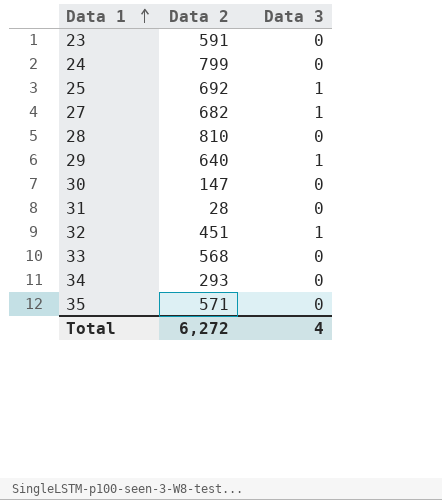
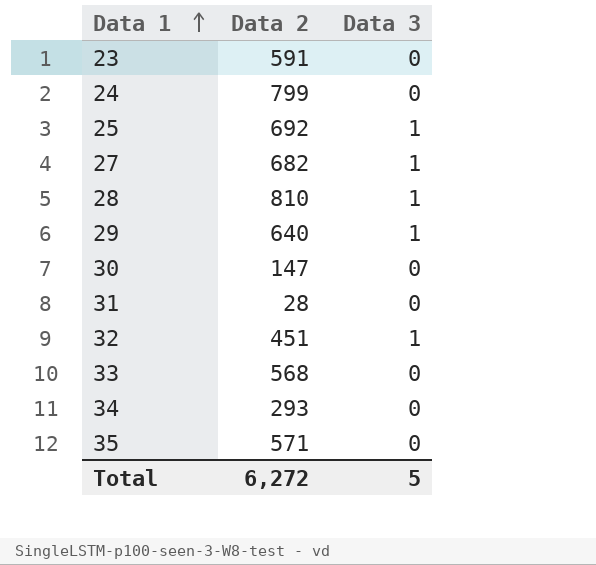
28 | Data 3: 0 -> 1
Total | Data 3: 4 -> 5

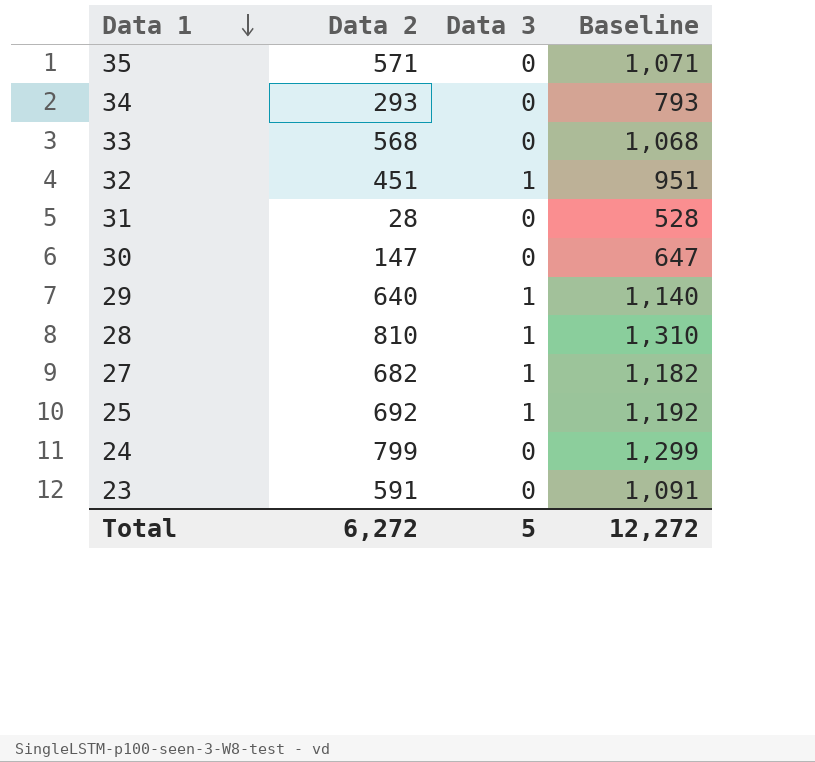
row order: Data 1 ascending -> Data 1 descending
column Baseline | formula: none -> [Data 2] + 500

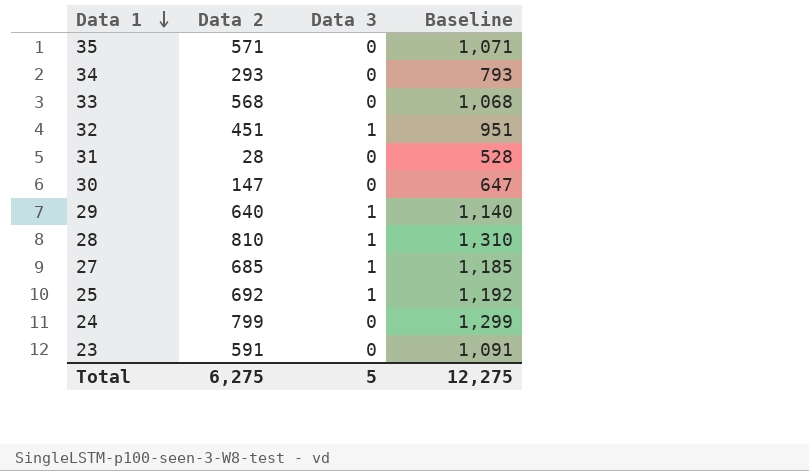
27 | Data 2: 682 -> 685
27 | Baseline: 1,182 -> 1,185
Total | Data 2: 6,272 -> 6,275
Total | Baseline: 12,272 -> 12,275

